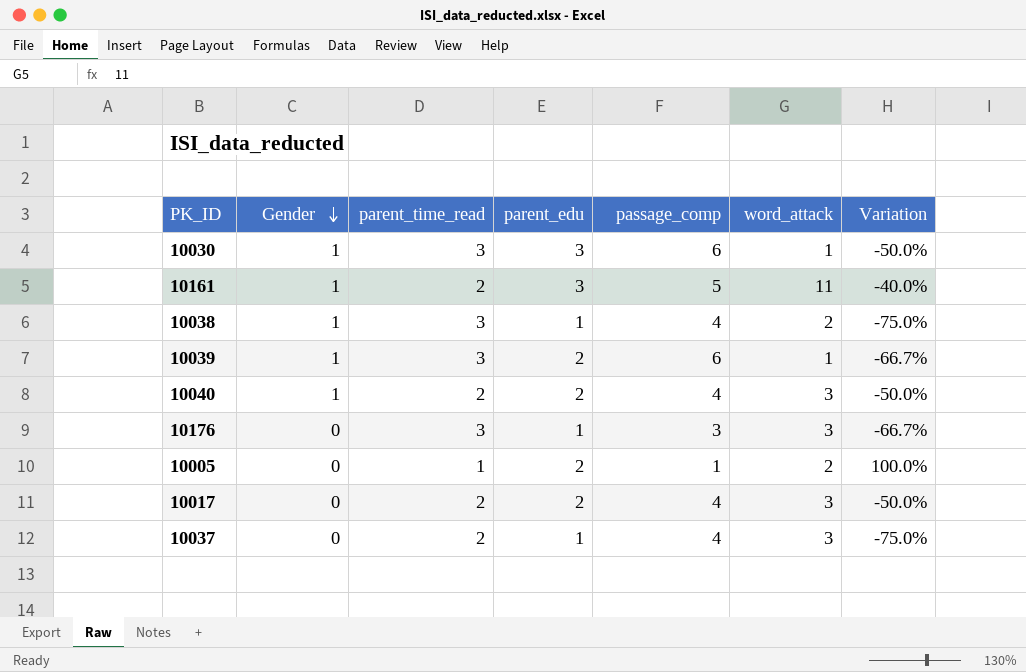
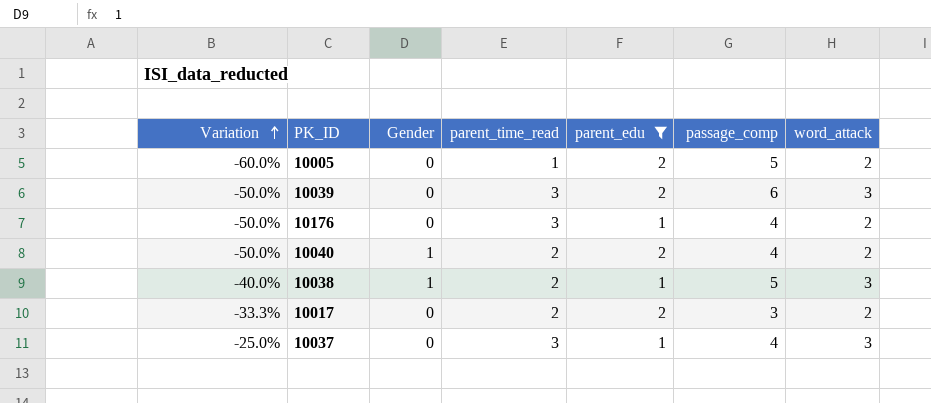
filter: none -> parent_edu != 3
row order: Gender descending -> Variation ascending
column Variation | formula: ([parent_edu] - [passage_comp]) / [passage_comp] -> ([word_attack] - [passage_comp]) / [passage_comp]
column Variation | position: 7 -> 1
10005 | passage_comp: 1 -> 5
10039 | Gender: 1 -> 0
10039 | word_attack: 1 -> 3
10176 | passage_comp: 3 -> 4
10176 | word_attack: 3 -> 2
10040 | word_attack: 3 -> 2
10038 | parent_time_read: 3 -> 2
10038 | passage_comp: 4 -> 5
10038 | word_attack: 2 -> 3
10017 | passage_comp: 4 -> 3
10017 | word_attack: 3 -> 2
10037 | parent_time_read: 2 -> 3

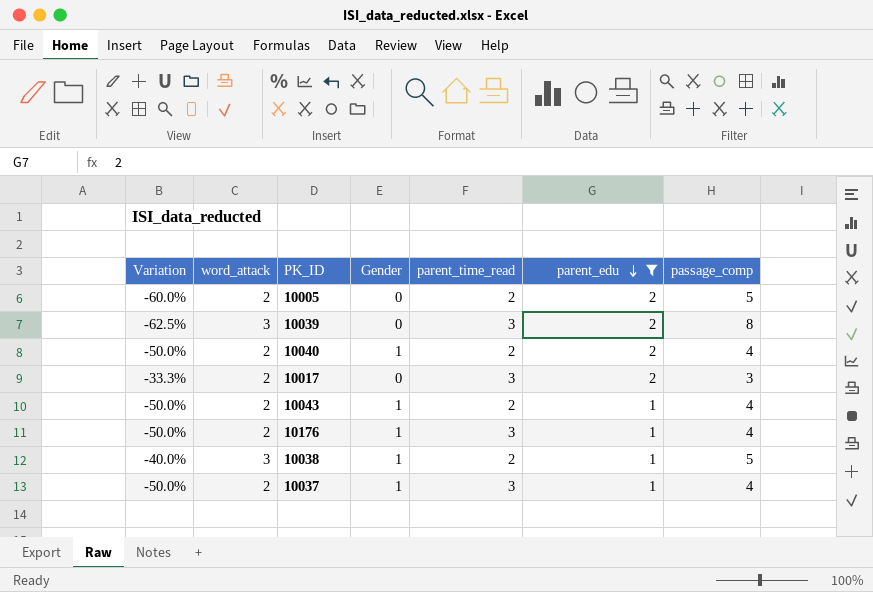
row order: Variation ascending -> parent_edu descending
column word_attack | position: 7 -> 2
10005 | parent_time_read: 1 -> 2
10039 | Variation: -50.0% -> -62.5%
10039 | passage_comp: 6 -> 8
10017 | parent_time_read: 2 -> 3
row 10043: none -> -50.0% | 2 | 1 | 2 | 1 | 4
10176 | Gender: 0 -> 1
10037 | Variation: -25.0% -> -50.0%
10037 | word_attack: 3 -> 2
10037 | Gender: 0 -> 1

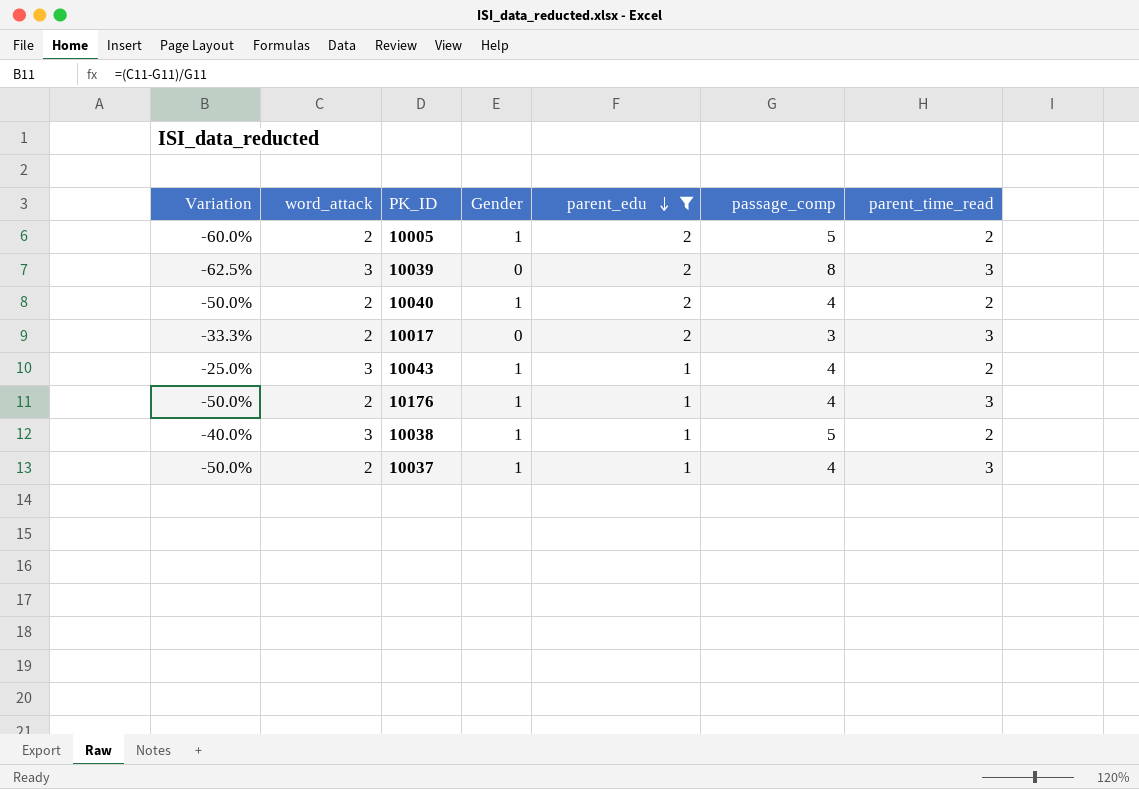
column parent_time_read | position: 5 -> 7
10005 | Gender: 0 -> 1
10043 | Variation: -50.0% -> -25.0%
10043 | word_attack: 2 -> 3

